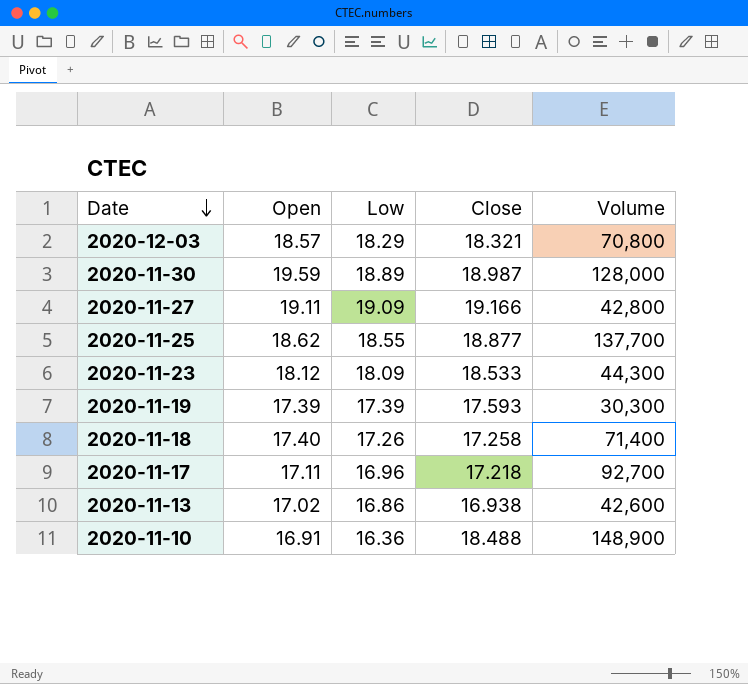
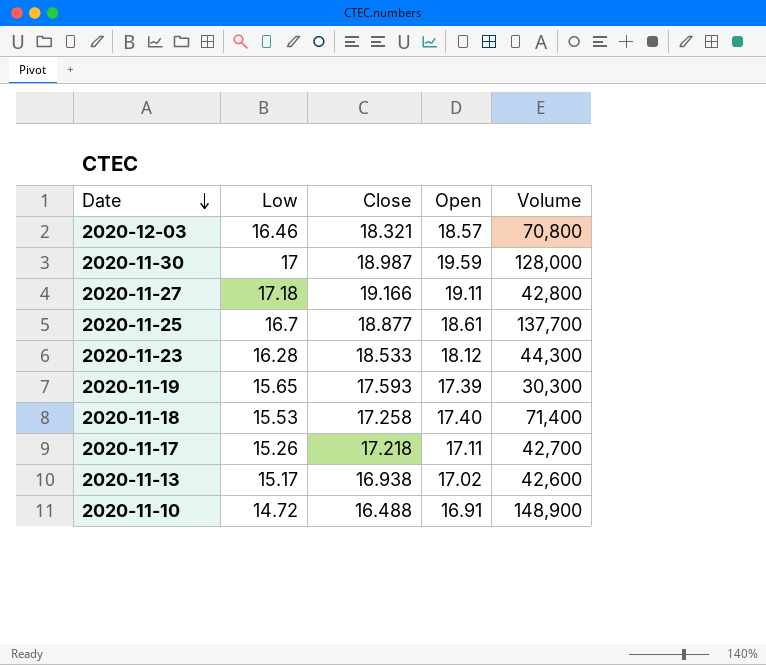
column Open | position: 2 -> 4
2020-12-03 | Low: 18.29 -> 16.46
2020-11-30 | Low: 18.89 -> 17
2020-11-27 | Low: 19.09 -> 17.18
2020-11-25 | Low: 18.55 -> 16.7
2020-11-25 | Open: 18.62 -> 18.61
2020-11-23 | Low: 18.09 -> 16.28
2020-11-19 | Low: 17.39 -> 15.65
2020-11-18 | Low: 17.26 -> 15.53
2020-11-17 | Low: 16.96 -> 15.26
2020-11-17 | Volume: 92,700 -> 42,700
2020-11-13 | Low: 16.86 -> 15.17
2020-11-10 | Low: 16.36 -> 14.72
2020-11-10 | Close: 18.488 -> 16.488

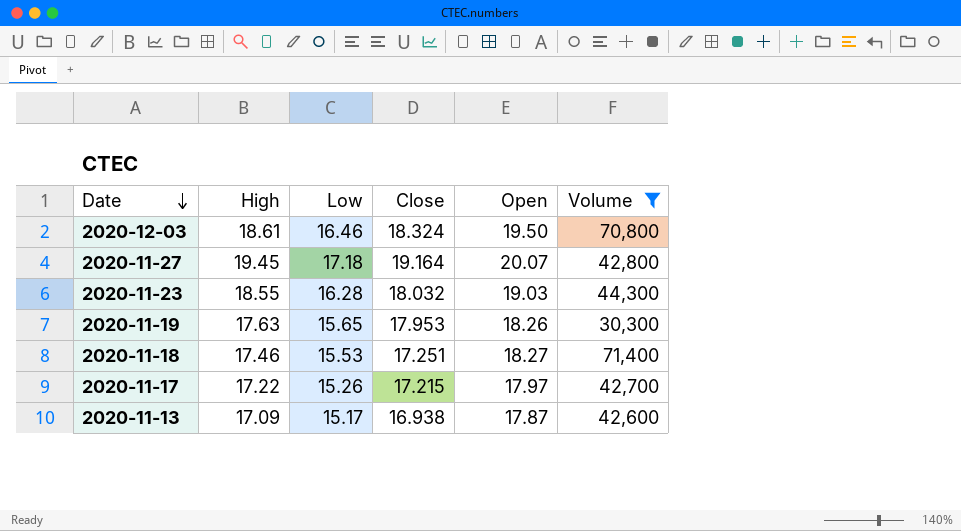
filter: none -> Volume <= 71,400
column High | position: none -> 2
2020-12-03 | Close: 18.321 -> 18.324
2020-12-03 | Open: 18.57 -> 19.50
2020-11-27 | Close: 19.166 -> 19.164
2020-11-27 | Open: 19.11 -> 20.07
2020-11-23 | Close: 18.533 -> 18.032
2020-11-23 | Open: 18.12 -> 19.03
2020-11-19 | Close: 17.593 -> 17.953
2020-11-19 | Open: 17.39 -> 18.26
2020-11-18 | Close: 17.258 -> 17.251
2020-11-18 | Open: 17.40 -> 18.27
2020-11-17 | Close: 17.218 -> 17.215
2020-11-17 | Open: 17.11 -> 17.97
2020-11-13 | Open: 17.02 -> 17.87

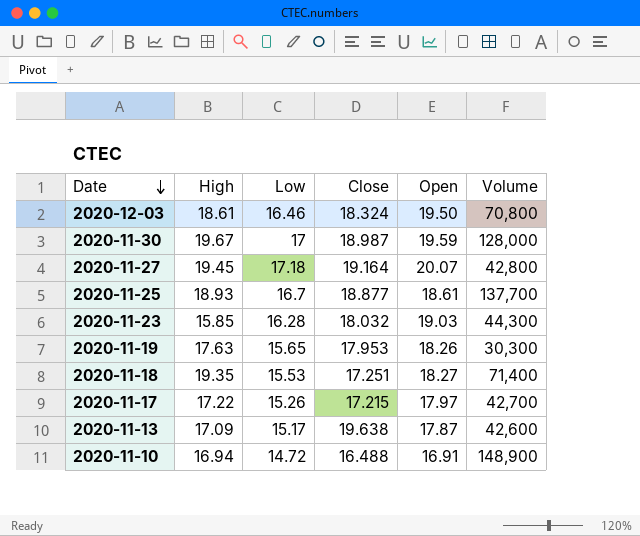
filter: Volume <= 71,400 -> none
2020-11-23 | High: 18.55 -> 15.85
2020-11-18 | High: 17.46 -> 19.35
2020-11-13 | Close: 16.938 -> 19.638

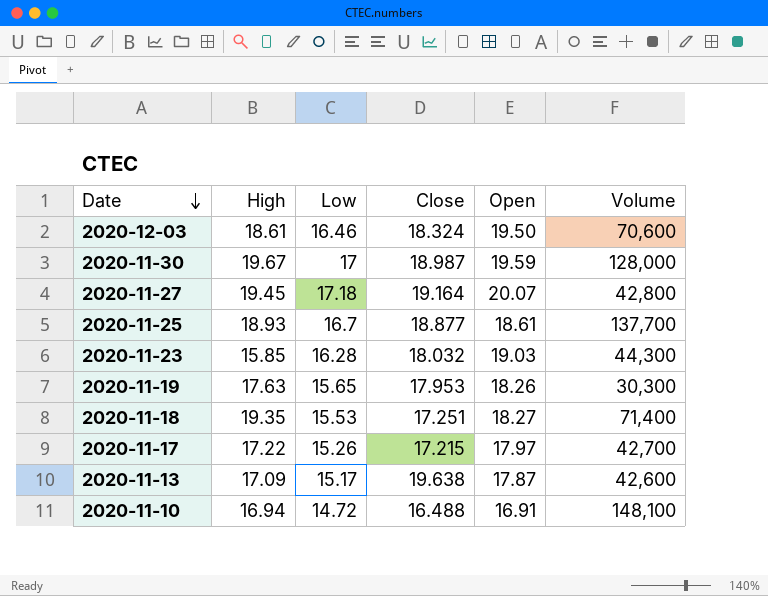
2020-12-03 | Volume: 70,800 -> 70,600
2020-11-10 | Volume: 148,900 -> 148,100

